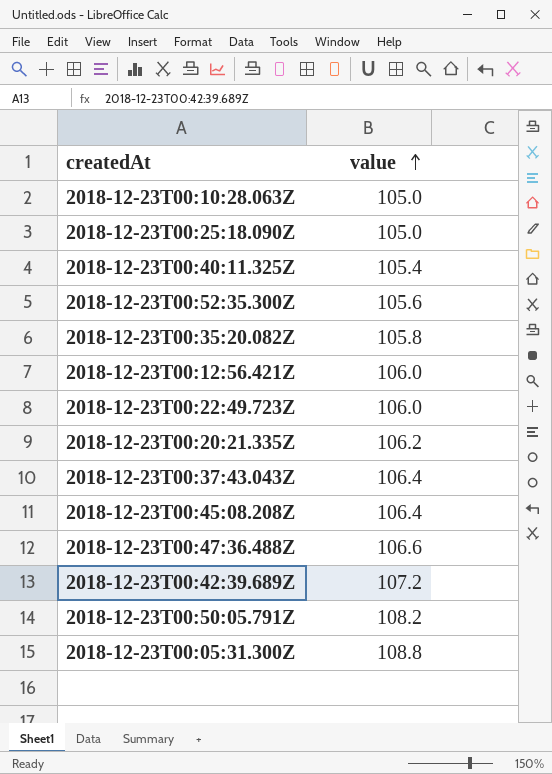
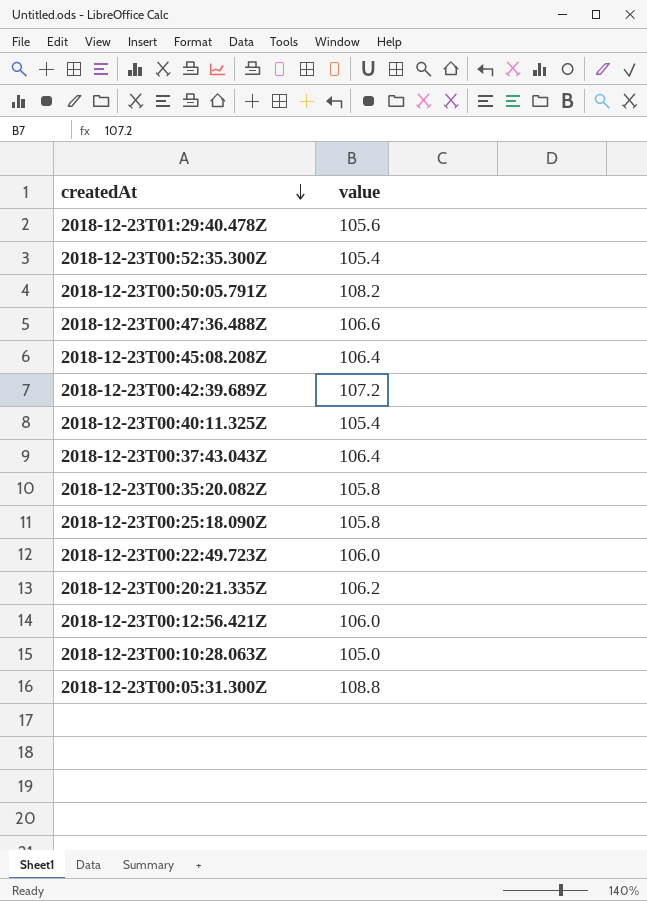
row order: value ascending -> createdAt descending
row 2018-12-23T01:29:40.478Z: none -> 105.6
2018-12-23T00:52:35.300Z | value: 105.6 -> 105.4
2018-12-23T00:25:18.090Z | value: 105.0 -> 105.8

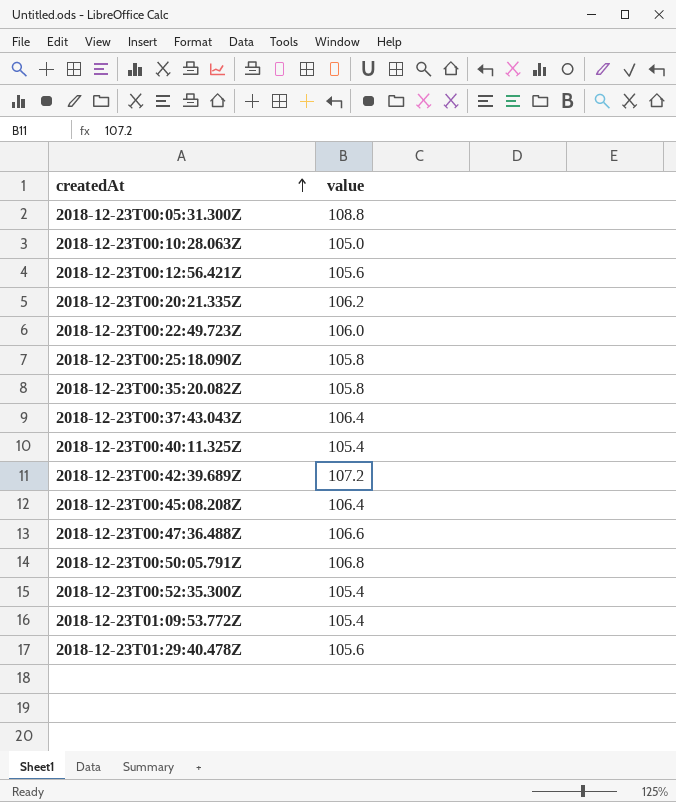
row order: createdAt descending -> createdAt ascending
2018-12-23T00:12:56.421Z | value: 106.0 -> 105.6
2018-12-23T00:50:05.791Z | value: 108.2 -> 106.8
row 2018-12-23T01:09:53.772Z: none -> 105.4

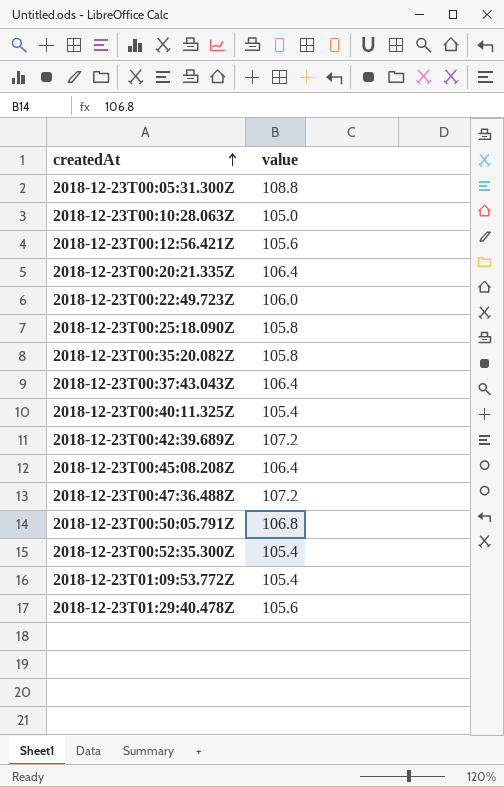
2018-12-23T00:20:21.335Z | value: 106.2 -> 106.4
2018-12-23T00:47:36.488Z | value: 106.6 -> 107.2

